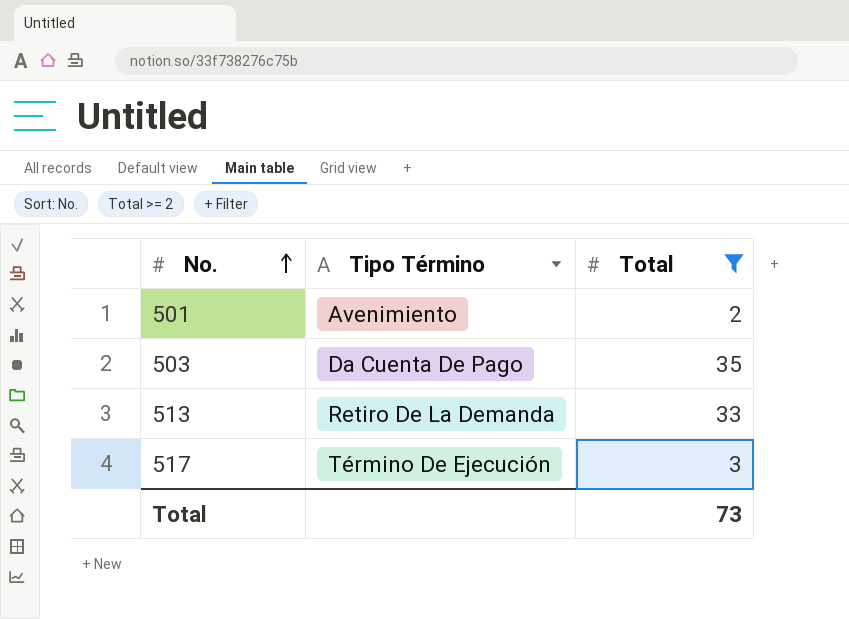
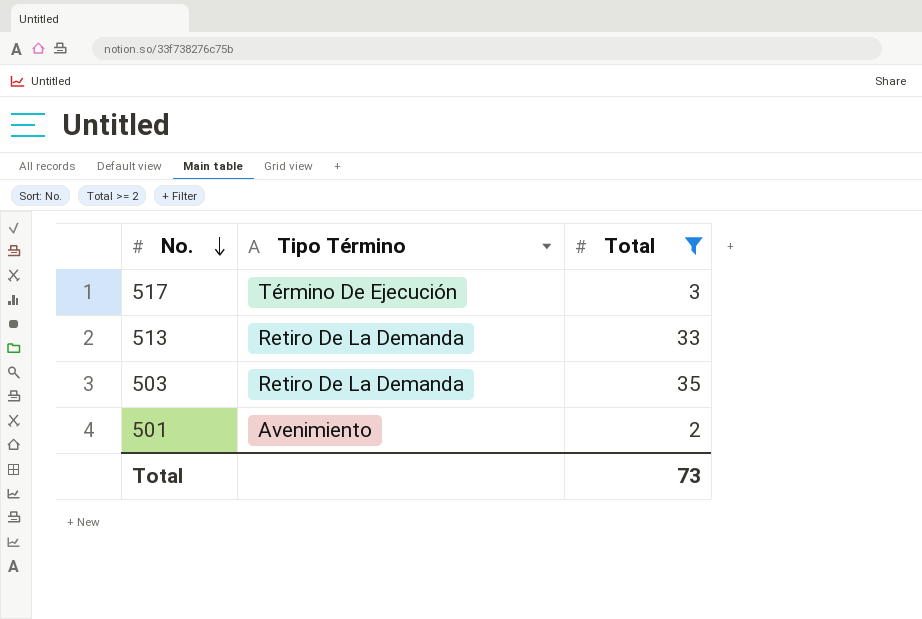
row order: No. ascending -> No. descending
503 | Tipo Término: Da Cuenta De Pago -> Retiro De La Demanda

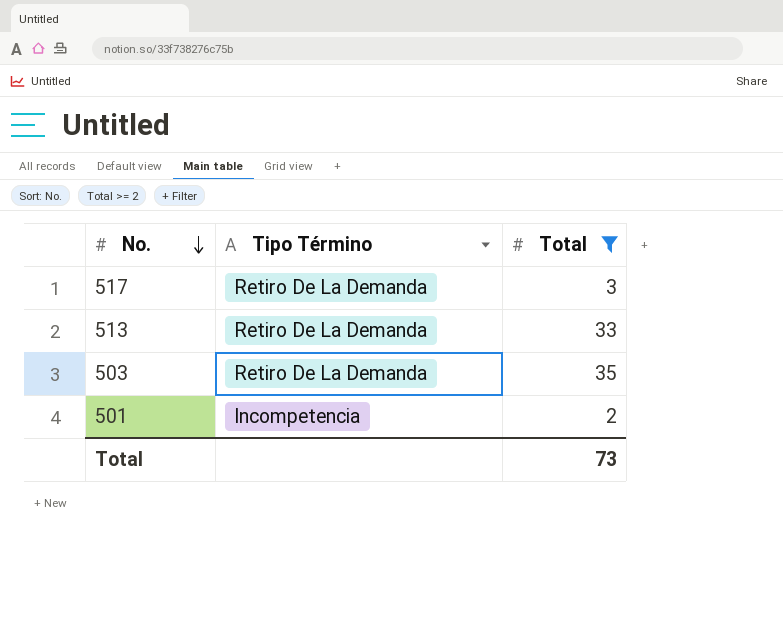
517 | Tipo Término: Término De Ejecución -> Retiro De La Demanda
501 | Tipo Término: Avenimiento -> Incompetencia

